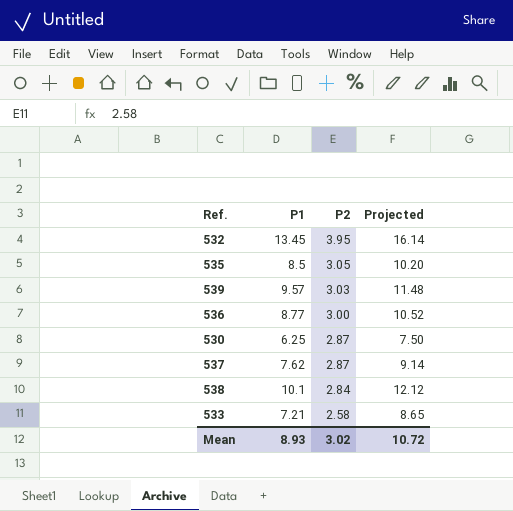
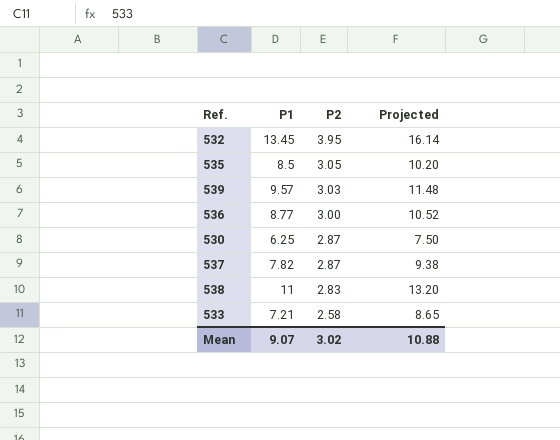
537 | P1: 7.62 -> 7.82
537 | Projected: 9.14 -> 9.38
538 | P1: 10.1 -> 11
538 | P2: 2.84 -> 2.83
538 | Projected: 12.12 -> 13.20
Mean | P1: 8.93 -> 9.07
Mean | Projected: 10.72 -> 10.88

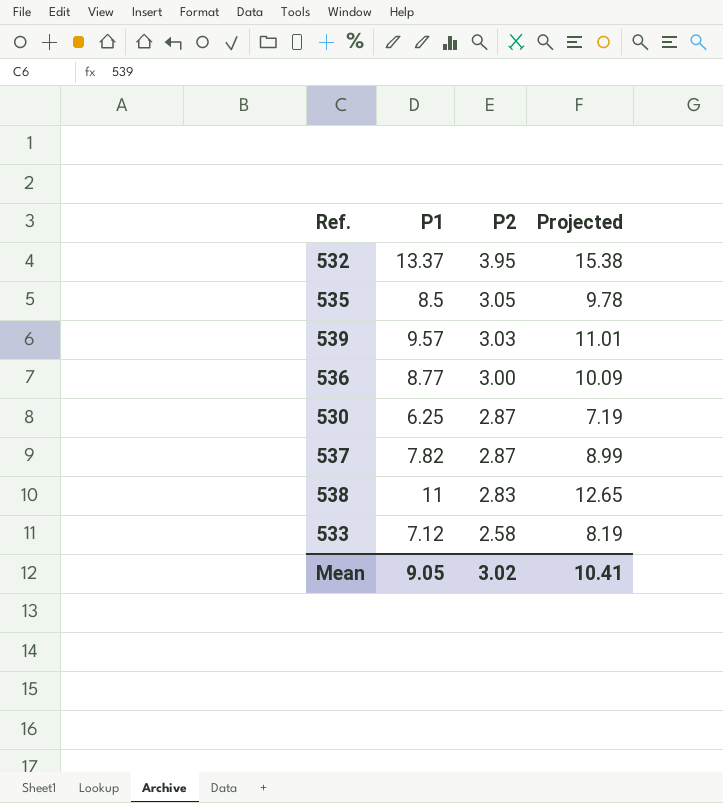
column Projected | formula: [P1] * 1.2 -> [P1] * 1.15
532 | P1: 13.45 -> 13.37
533 | P1: 7.21 -> 7.12
Mean | P1: 9.07 -> 9.05
Mean | Projected: 10.88 -> 10.41

